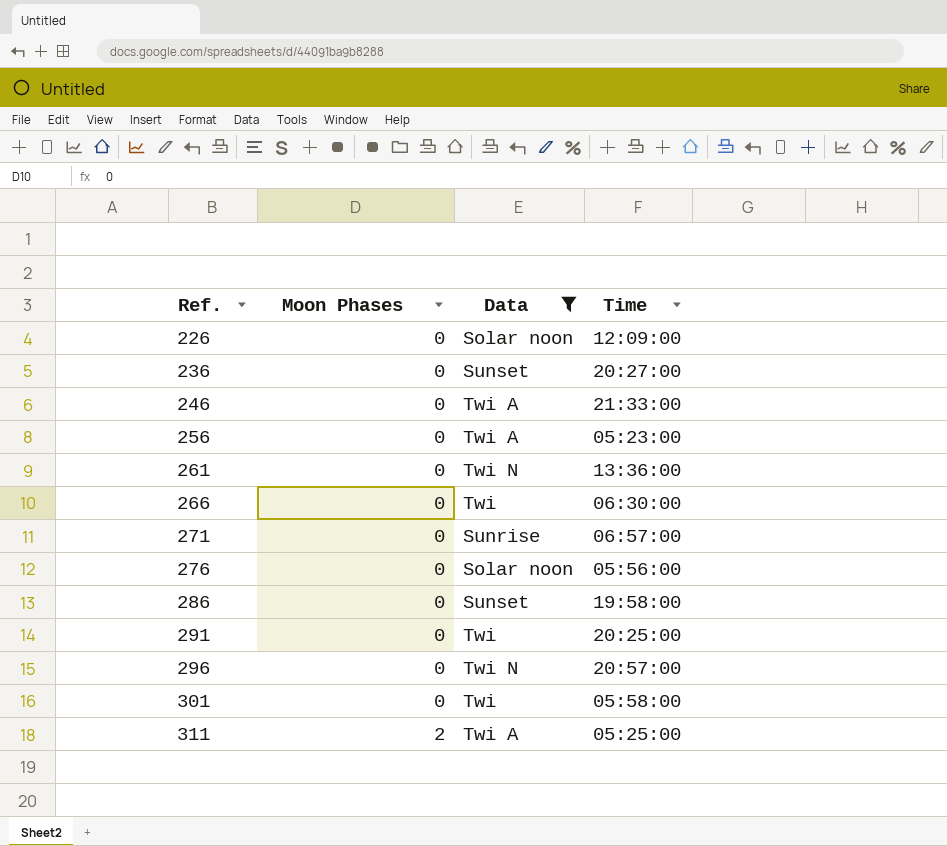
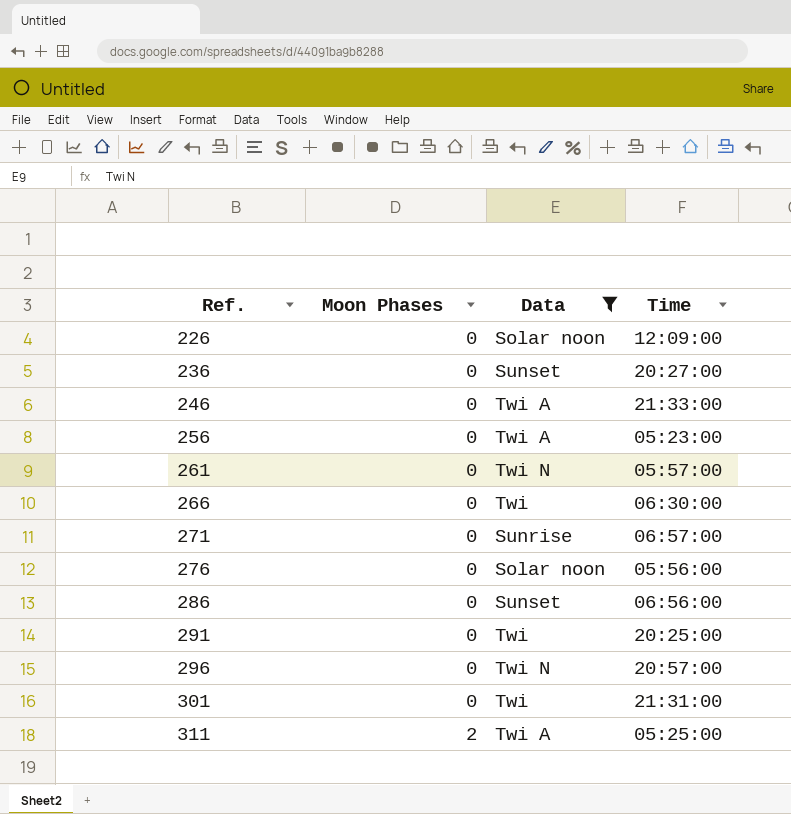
261 | Time: 13:36:00 -> 05:57:00
286 | Time: 19:58:00 -> 06:56:00
301 | Time: 05:58:00 -> 21:31:00

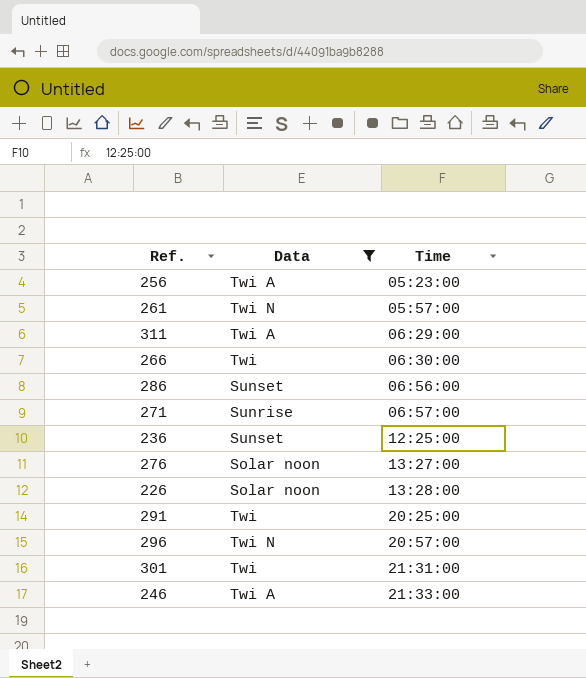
row order: Ref. ascending -> Time ascending
column Moon Phases | position: 2 -> none
311 | Time: 05:25:00 -> 06:29:00
236 | Time: 20:27:00 -> 12:25:00
276 | Time: 05:56:00 -> 13:27:00
226 | Time: 12:09:00 -> 13:28:00

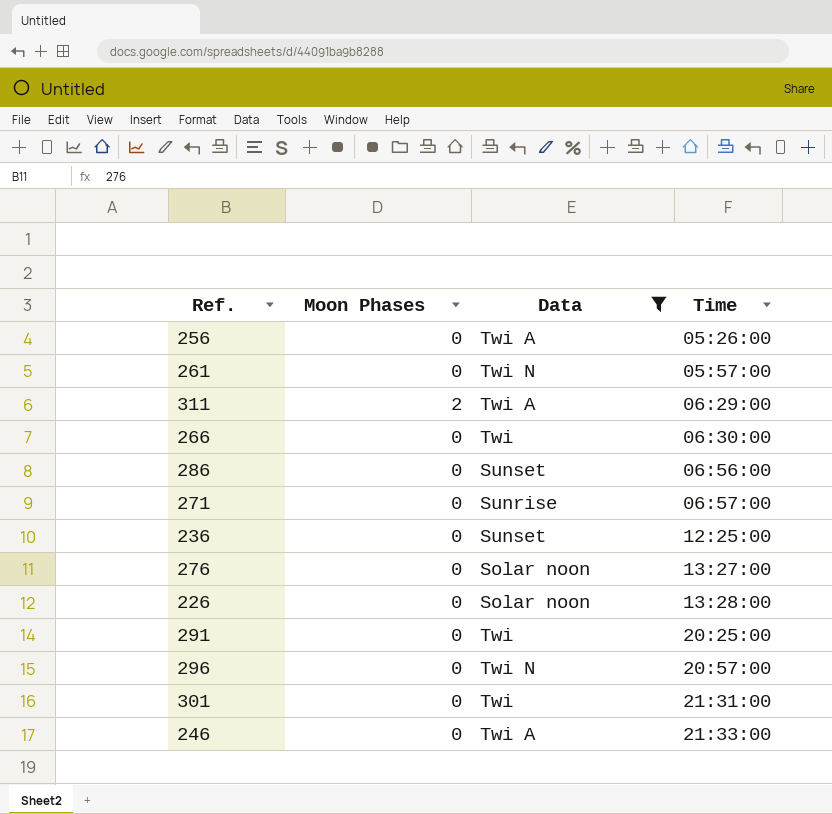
column Moon Phases | position: none -> 2
256 | Time: 05:23:00 -> 05:26:00

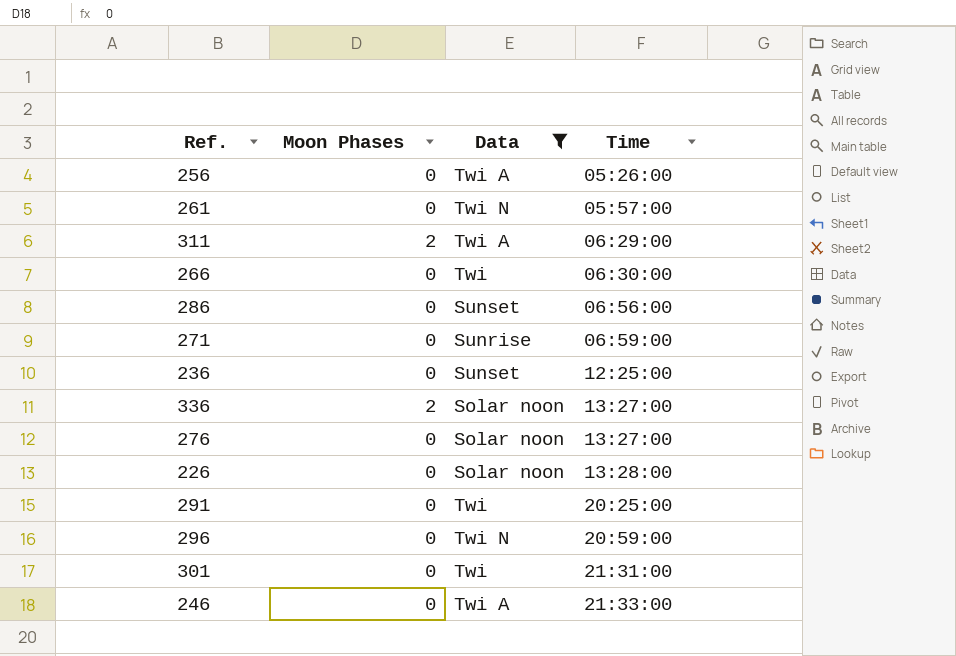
271 | Time: 06:57:00 -> 06:59:00
row 336: none -> 2 | Solar noon | 13:27:00
296 | Time: 20:57:00 -> 20:59:00

